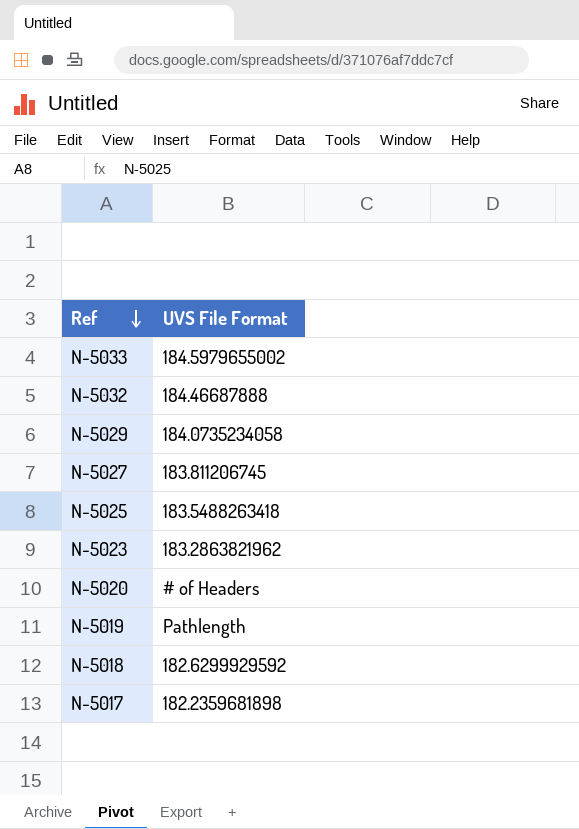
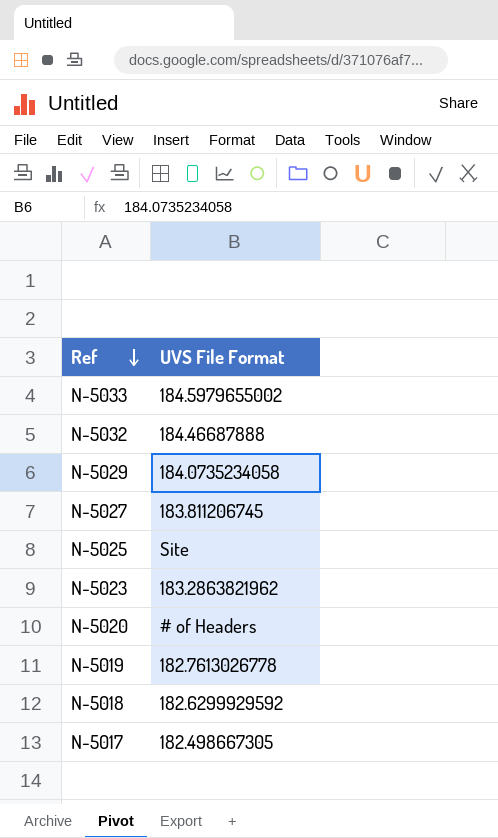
N-5025 | UVS File Format: 183.5488263418 -> Site
N-5019 | UVS File Format: Pathlength -> 182.7613026778
N-5017 | UVS File Format: 182.2359681898 -> 182.498667305

